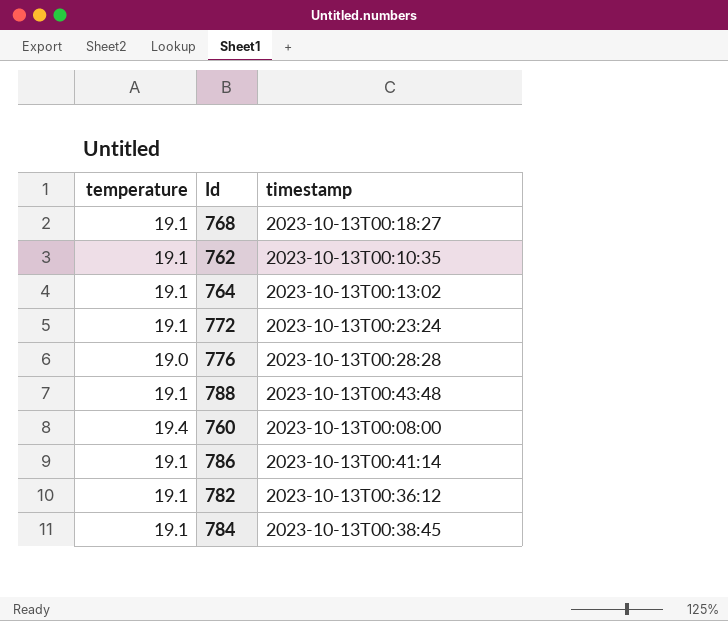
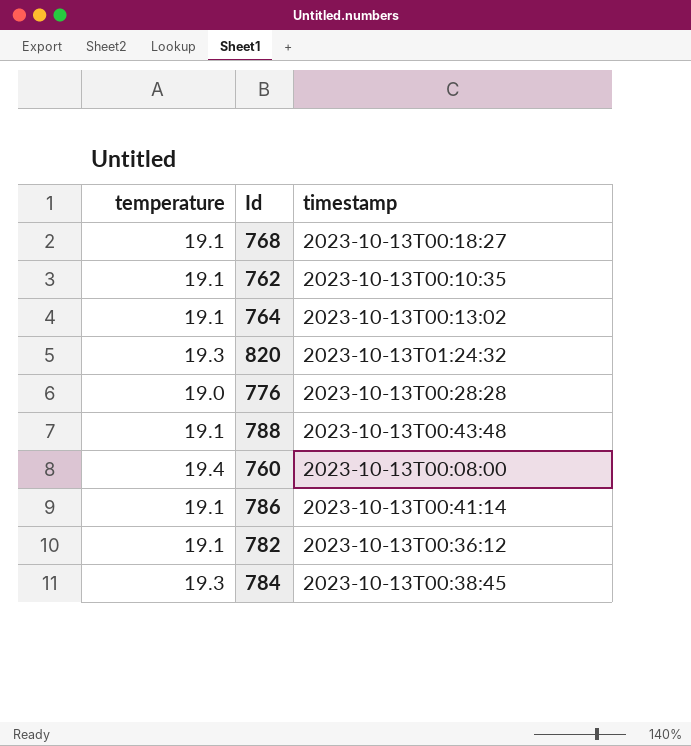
row 772: 19.1 | 2023-10-13T00:23:24 -> none
row 820: none -> 19.3 | 2023-10-13T01:24:32
784 | temperature: 19.1 -> 19.3

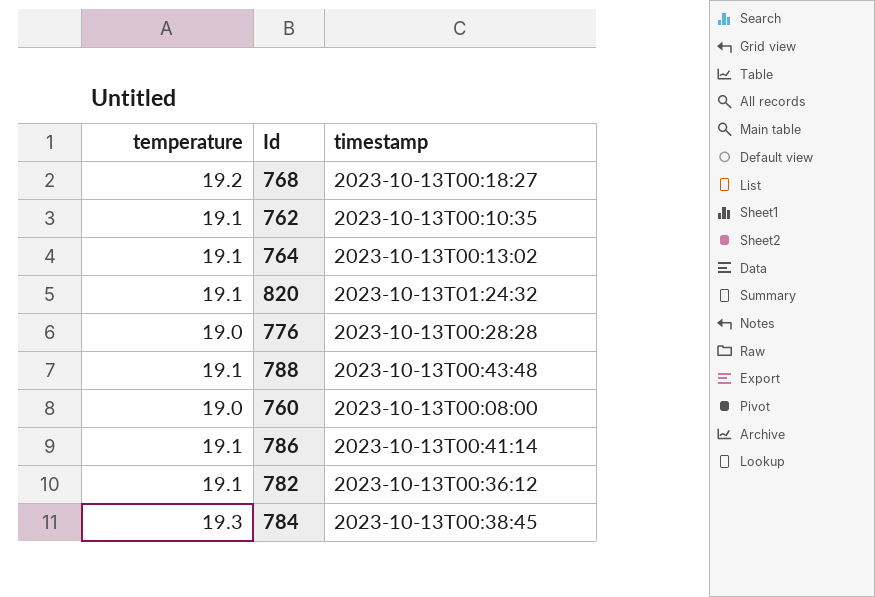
768 | temperature: 19.1 -> 19.2
820 | temperature: 19.3 -> 19.1
760 | temperature: 19.4 -> 19.0

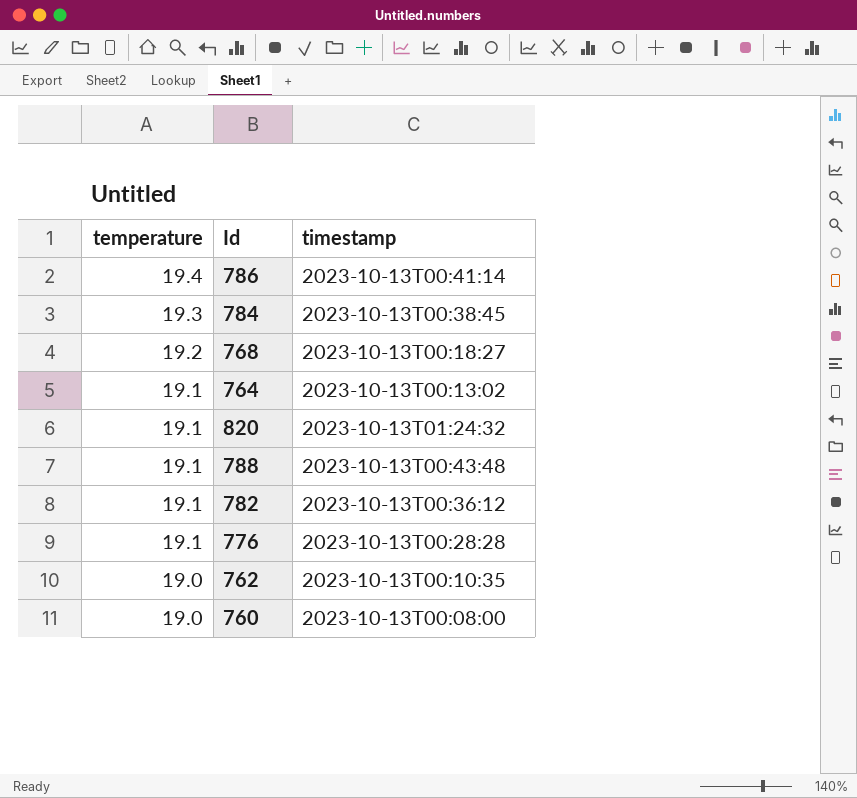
row order: none -> temperature descending
786 | temperature: 19.1 -> 19.4
776 | temperature: 19.0 -> 19.1
762 | temperature: 19.1 -> 19.0

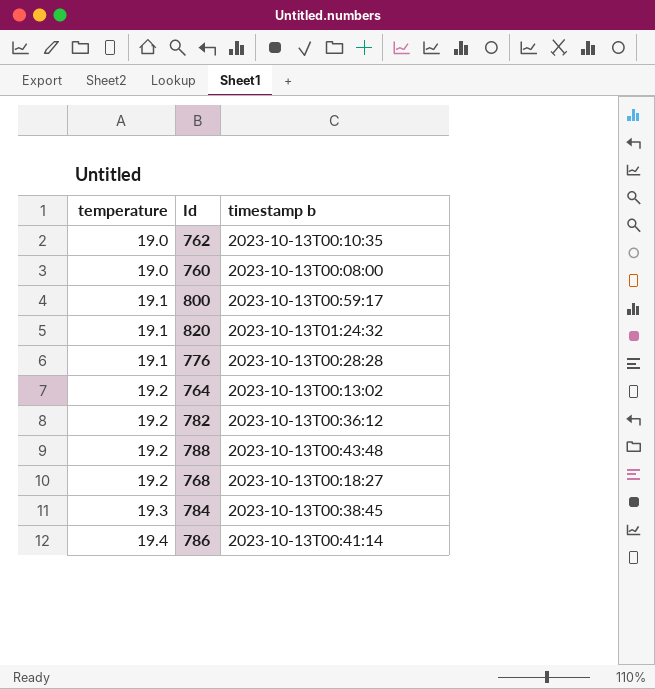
row order: temperature descending -> temperature ascending
column name: timestamp -> timestamp b
row 800: none -> 19.1 | 2023-10-13T00:59:17
764 | temperature: 19.1 -> 19.2
782 | temperature: 19.1 -> 19.2
788 | temperature: 19.1 -> 19.2

